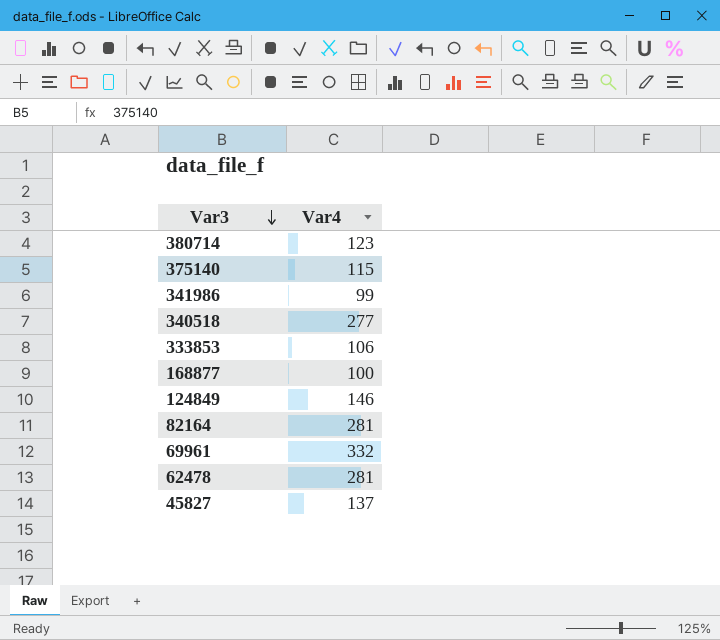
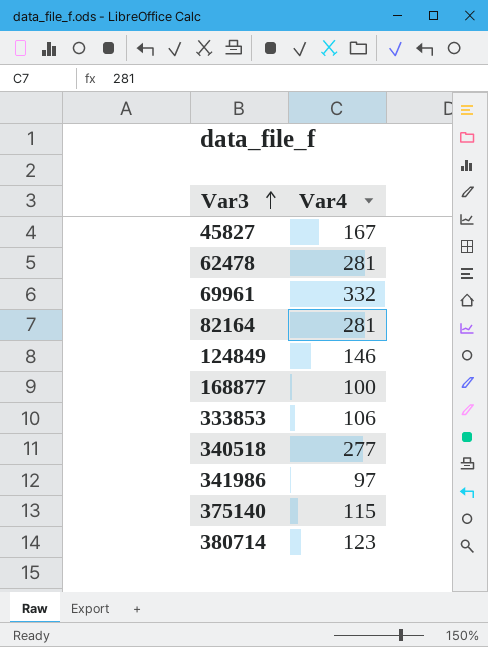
row order: Var3 descending -> Var3 ascending
45827 | Var4: 137 -> 167
341986 | Var4: 99 -> 97

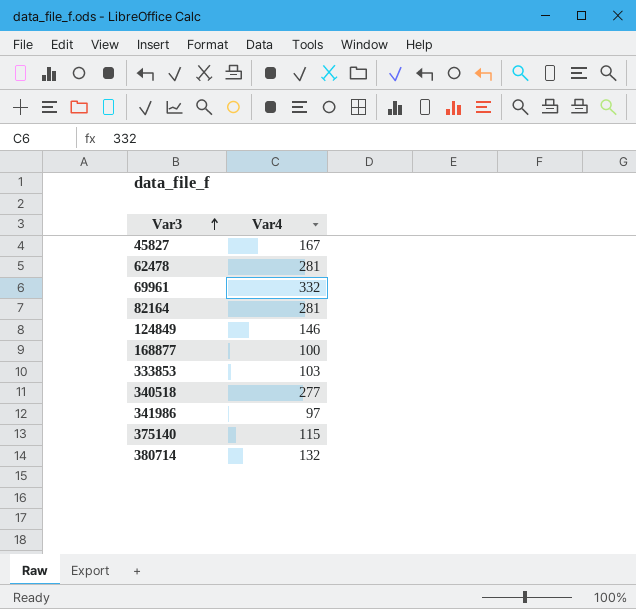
333853 | Var4: 106 -> 103
380714 | Var4: 123 -> 132

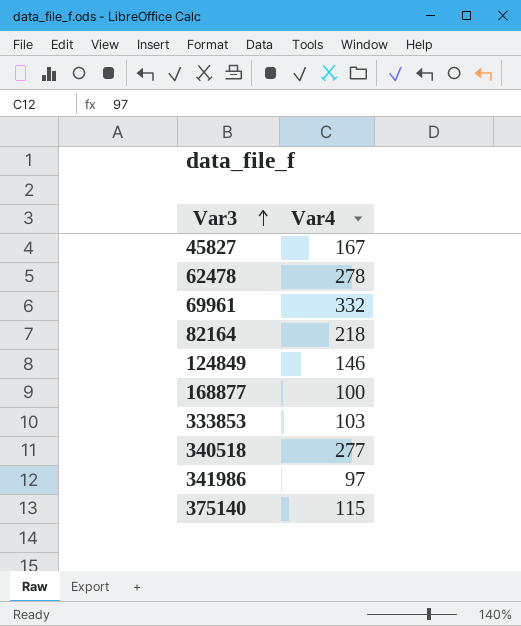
row 380714: 132 -> none
62478 | Var4: 281 -> 278
82164 | Var4: 281 -> 218

